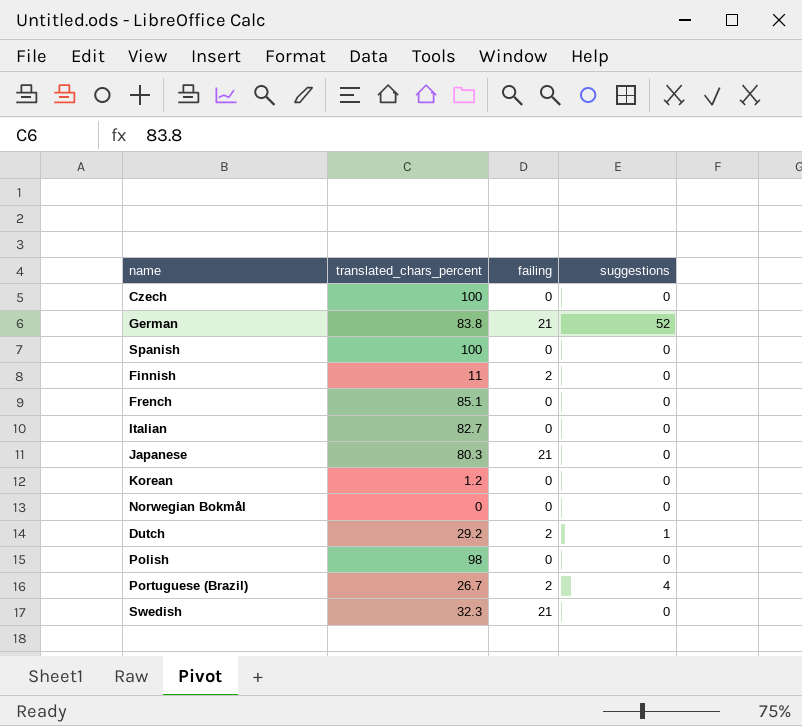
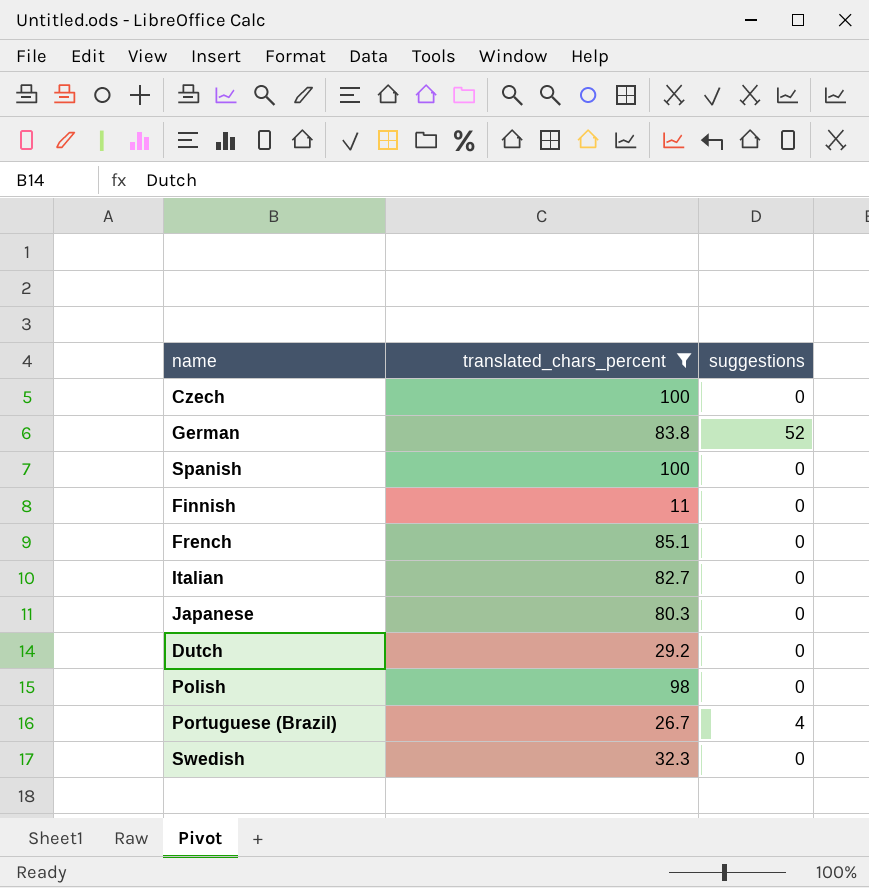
filter: none -> translated_chars_percent >= 11
column failing | position: 3 -> none
Dutch | suggestions: 1 -> 0

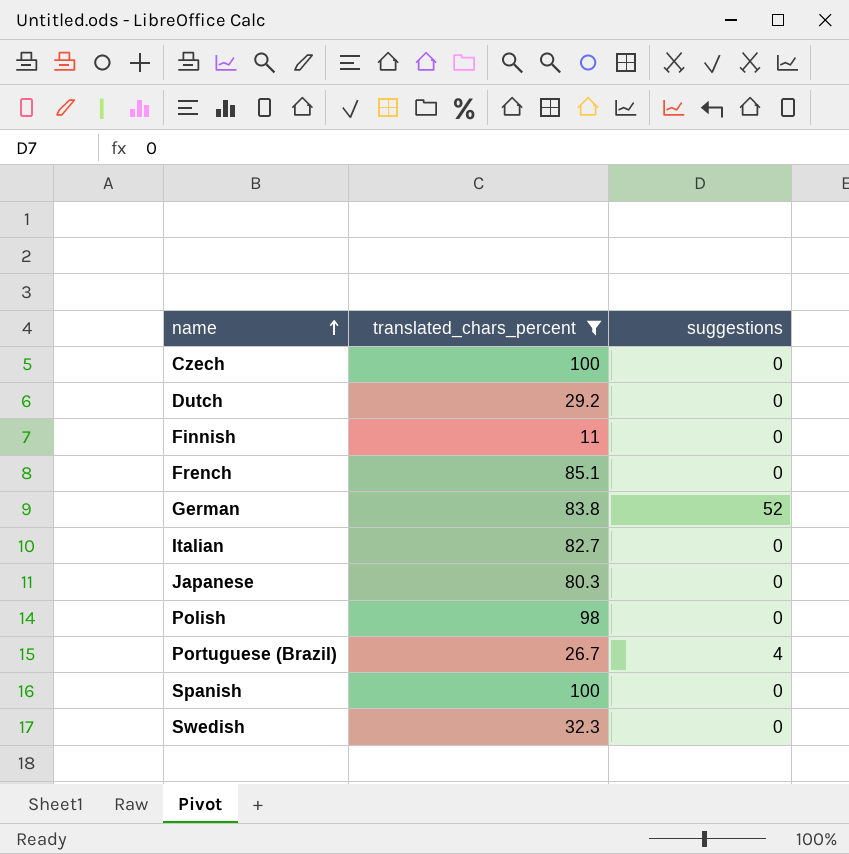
row order: none -> name ascending

